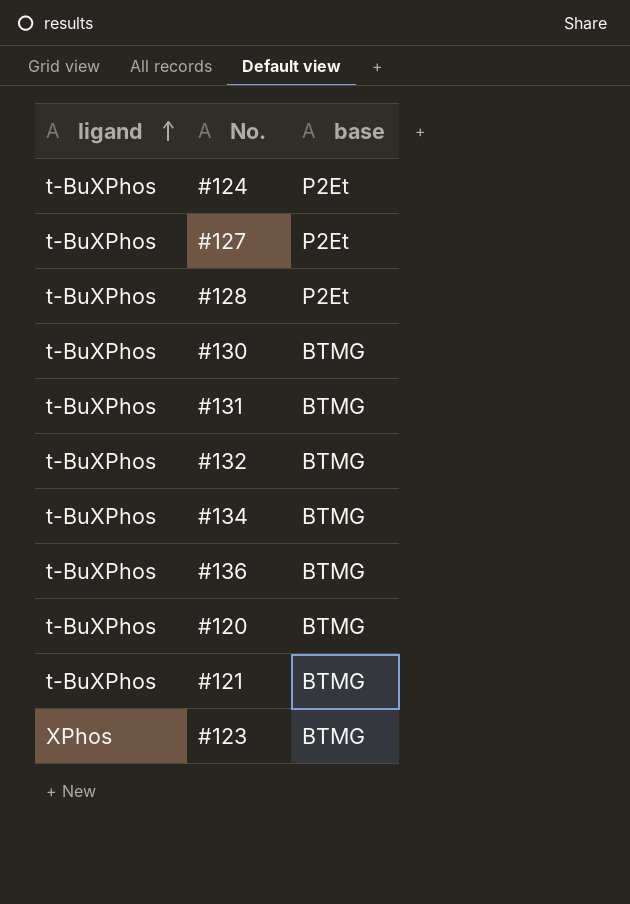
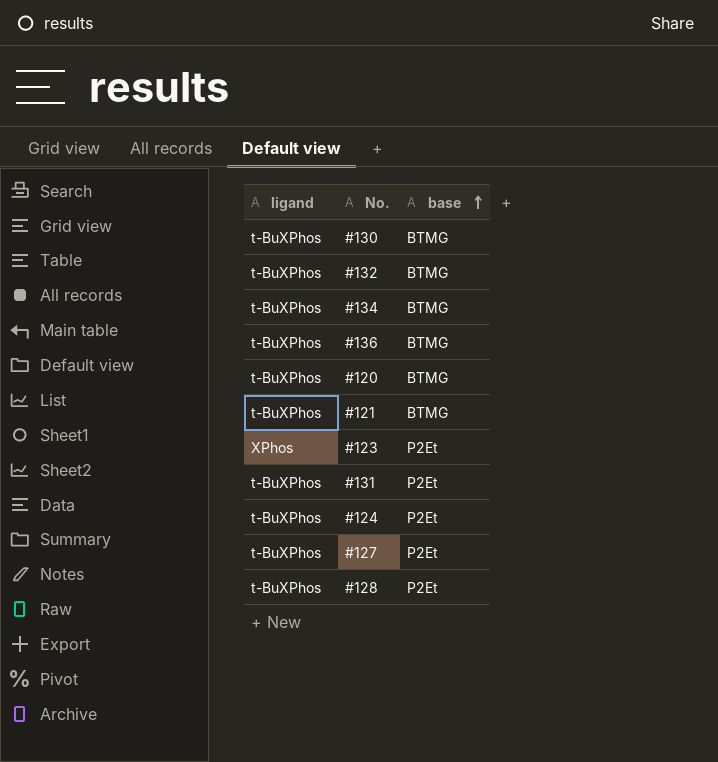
row order: ligand ascending -> base ascending
#123 | base: BTMG -> P2Et
#131 | base: BTMG -> P2Et

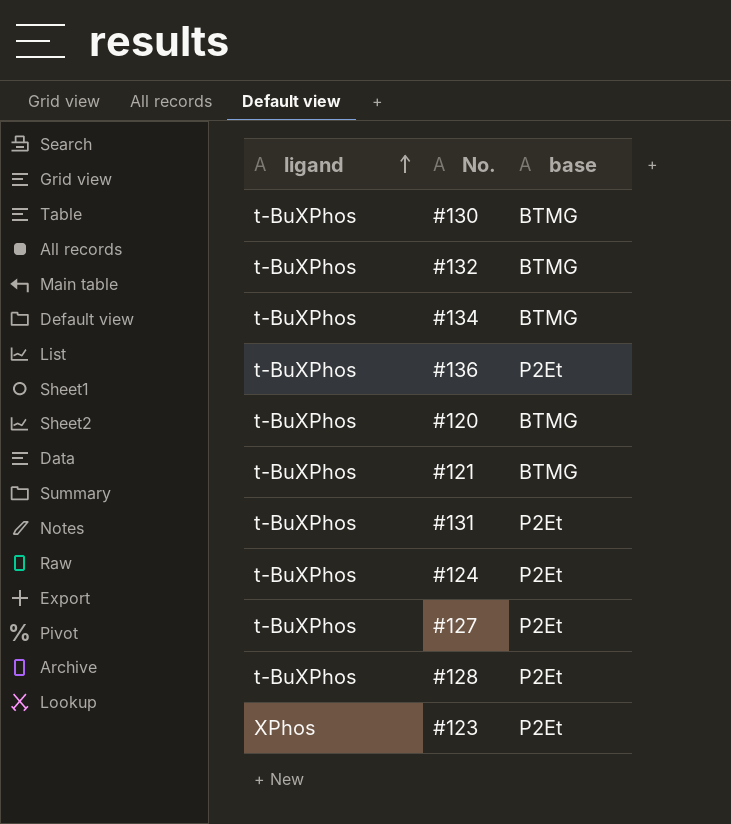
row order: base ascending -> ligand ascending
#136 | base: BTMG -> P2Et

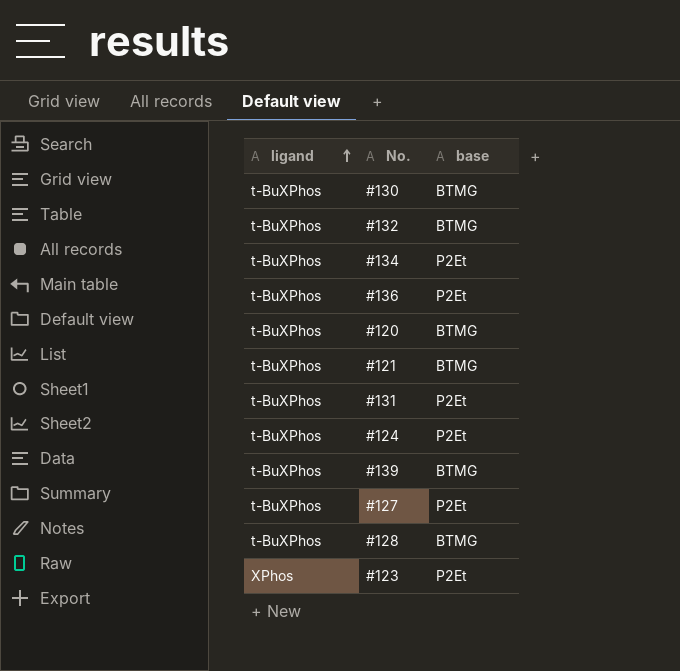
#134 | base: BTMG -> P2Et
row #139: none -> t-BuXPhos | BTMG
#128 | base: P2Et -> BTMG

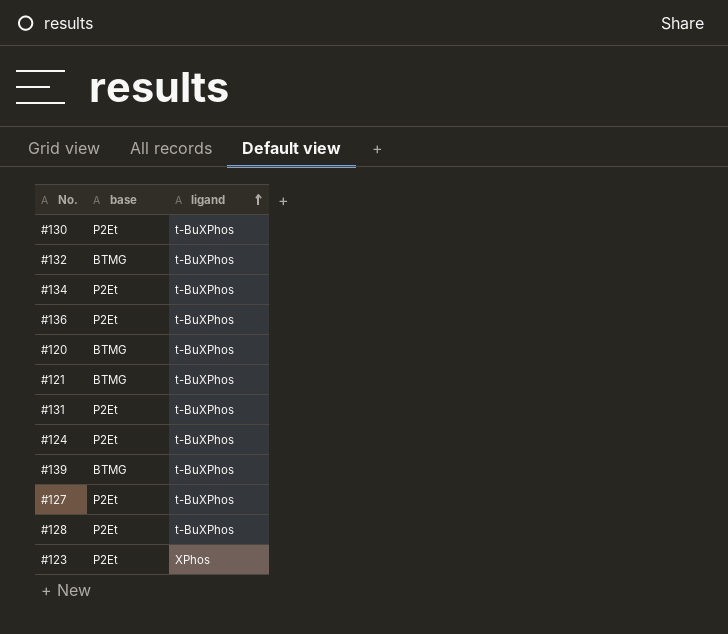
column ligand | position: 1 -> 3
#130 | base: BTMG -> P2Et
#128 | base: BTMG -> P2Et

